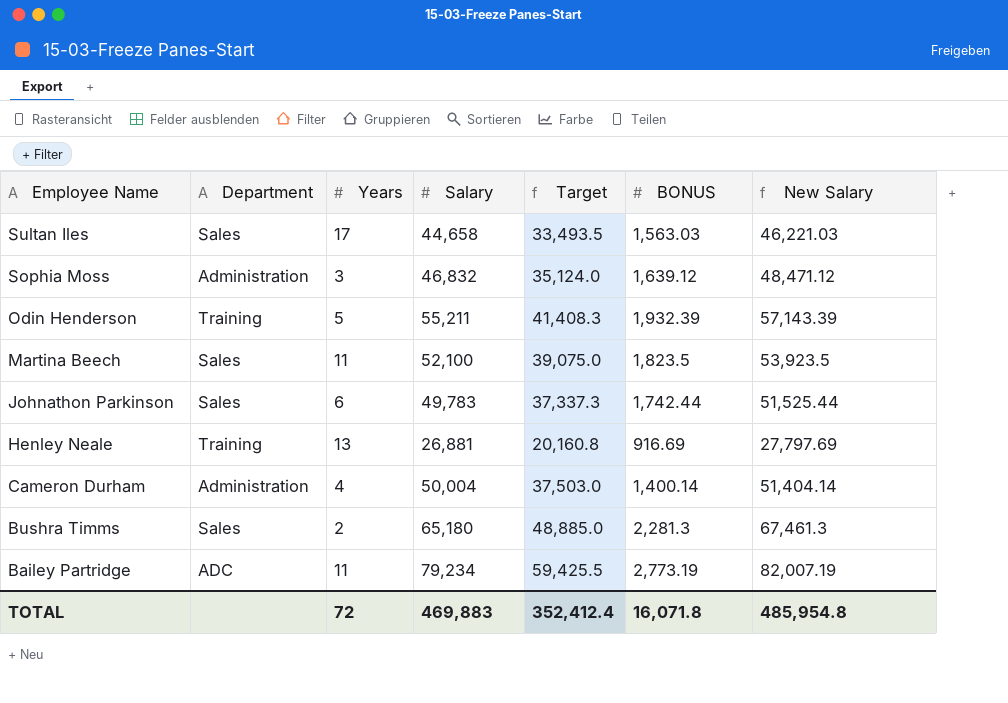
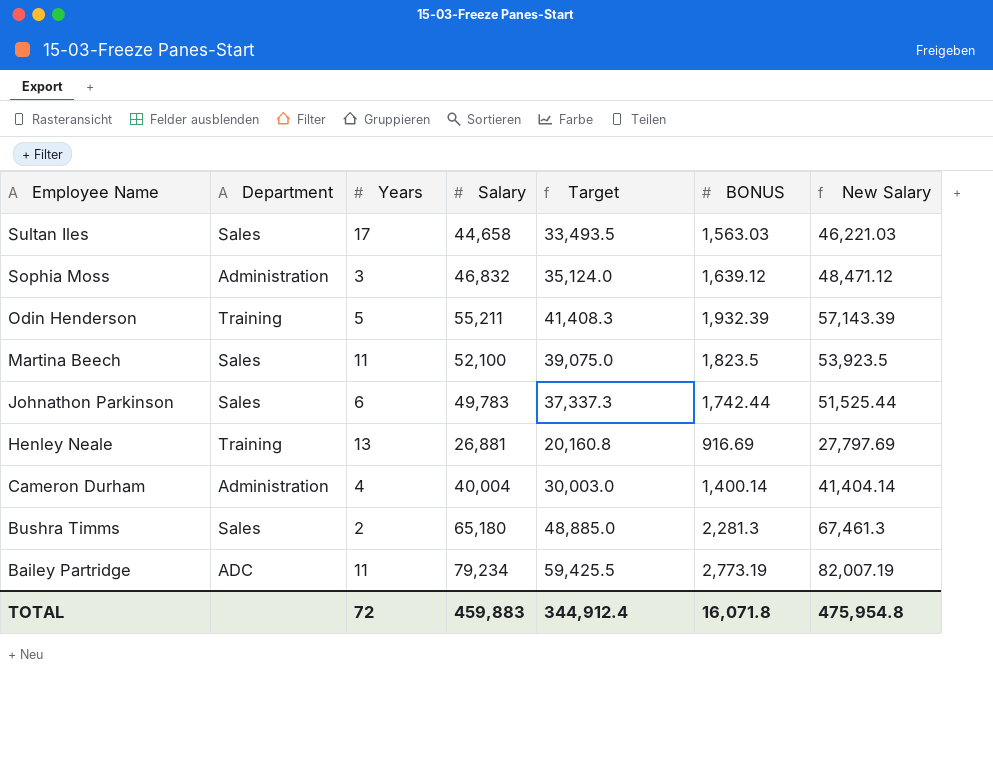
Cameron Durham | Salary: 50,004 -> 40,004
Cameron Durham | Target: 37,503.0 -> 30,003.0
Cameron Durham | New Salary: 51,404.14 -> 41,404.14
TOTAL | Salary: 469,883 -> 459,883
TOTAL | Target: 352,412.4 -> 344,912.4
TOTAL | New Salary: 485,954.8 -> 475,954.8

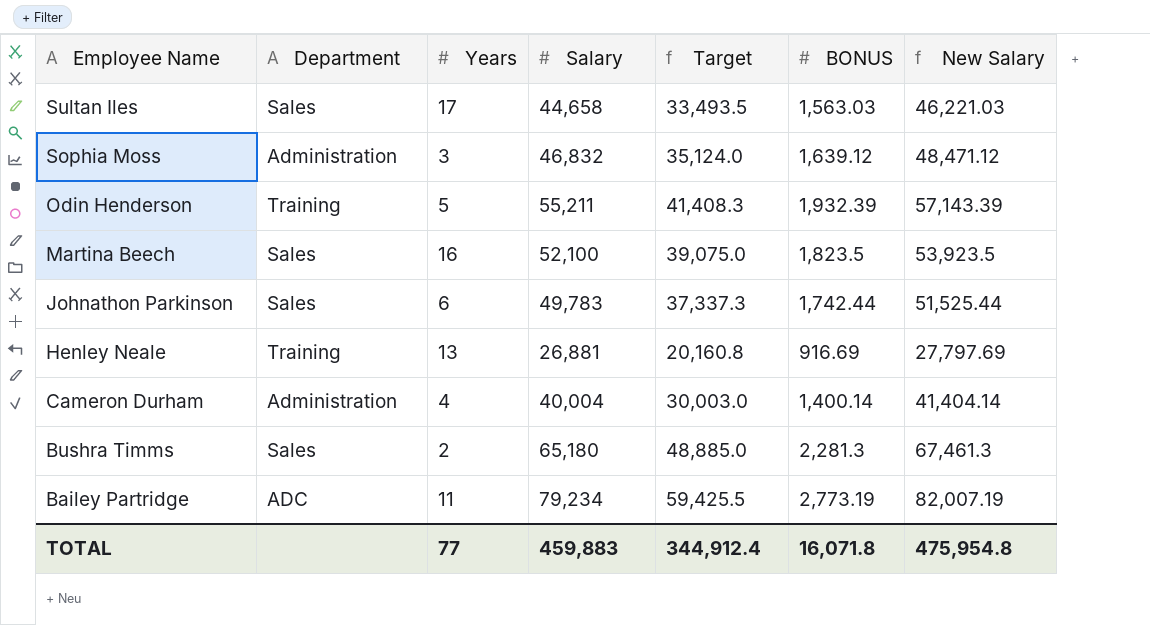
Martina Beech | Years: 11 -> 16
TOTAL | Years: 72 -> 77

